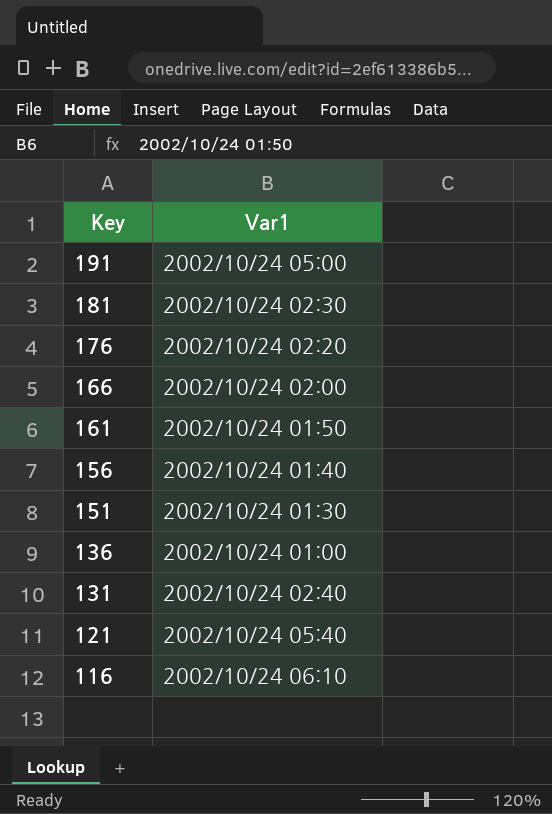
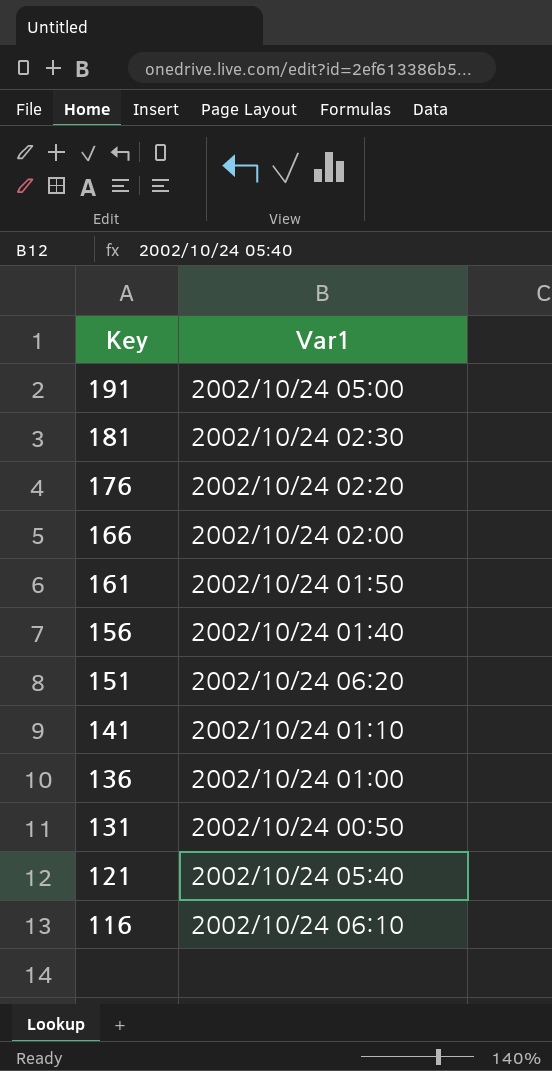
151 | Var1: 2002/10/24 01:30 -> 2002/10/24 06:20
row 141: none -> 2002/10/24 01:10
131 | Var1: 2002/10/24 02:40 -> 2002/10/24 00:50

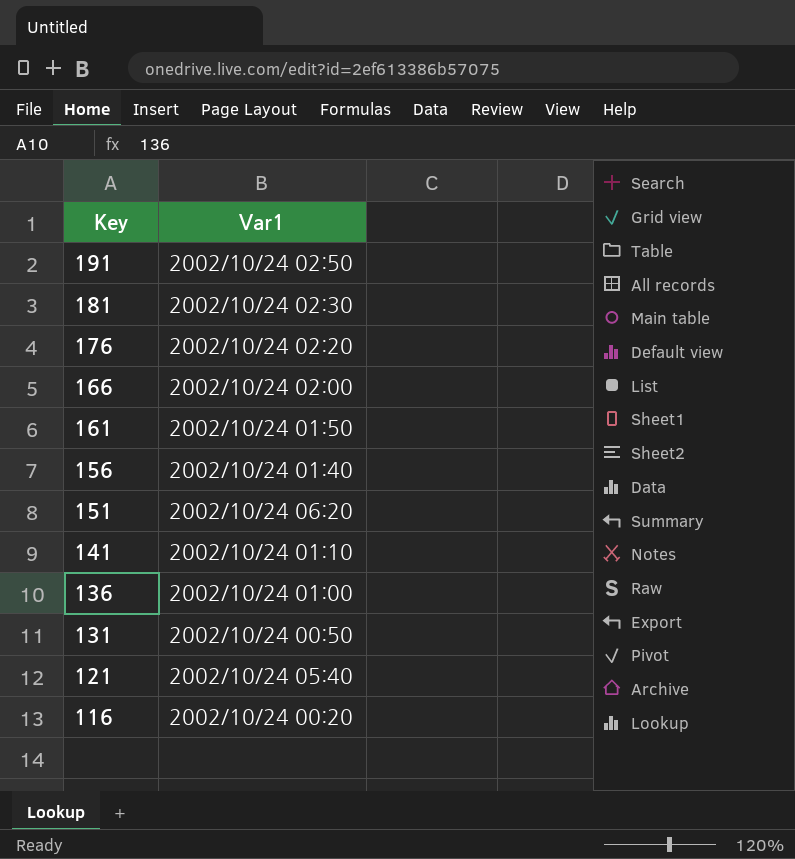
191 | Var1: 2002/10/24 05:00 -> 2002/10/24 02:50
116 | Var1: 2002/10/24 06:10 -> 2002/10/24 00:20

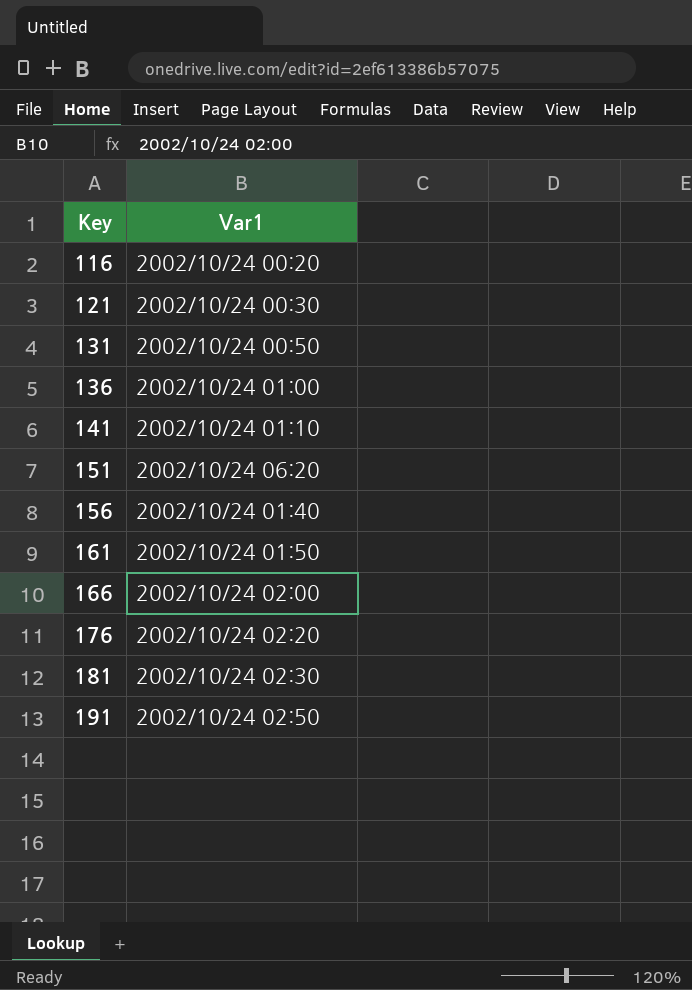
row order: Key descending -> Key ascending
121 | Var1: 2002/10/24 05:40 -> 2002/10/24 00:30

